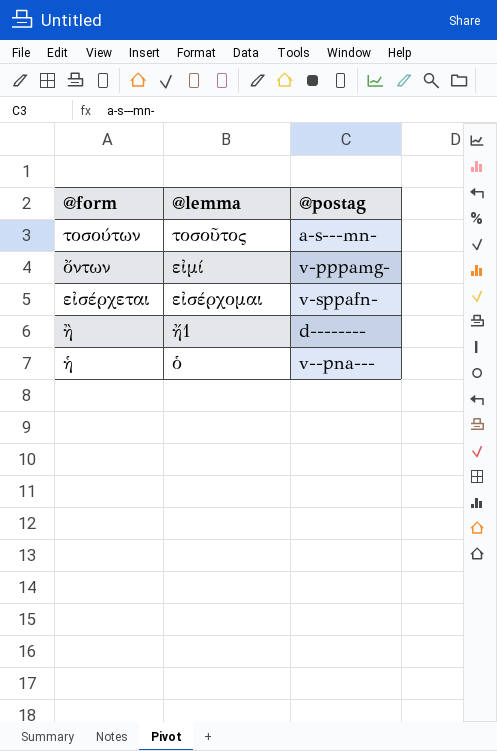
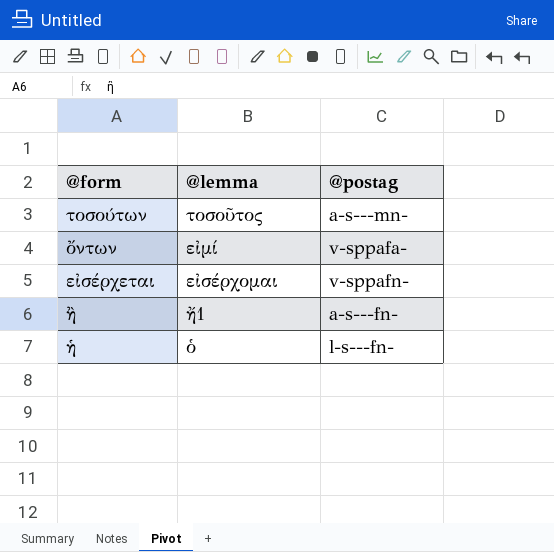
ὄντων | @postag: v-pppamg- -> v-sppafa-
ἢ | @postag: d-------- -> a-s---fn-
ἡ | @postag: v--pna--- -> l-s---fn-

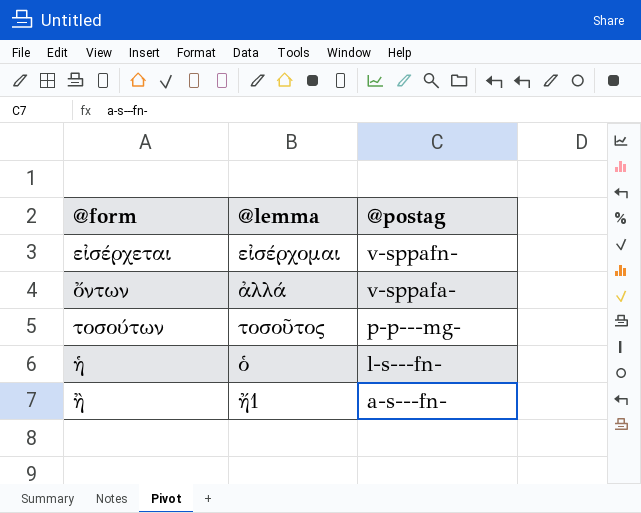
row order: none -> @postag descending
ὄντων | @lemma: εἰμί -> ἀλλά
τοσούτων | @postag: a-s---mn- -> p-p---mg-

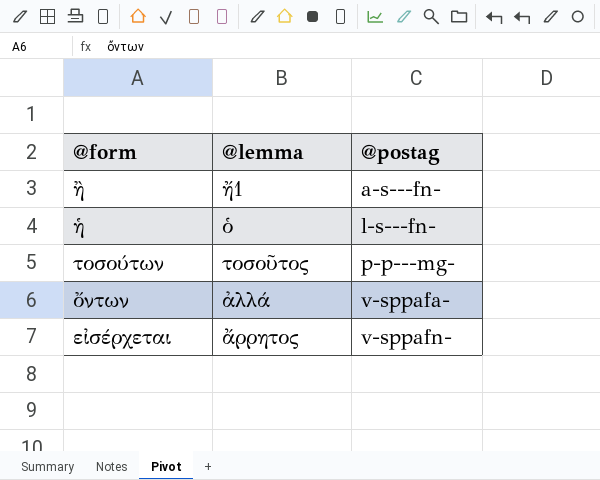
row order: @postag descending -> @postag ascending
εἰσέρχεται | @lemma: εἰσέρχομαι -> ἄρρητος

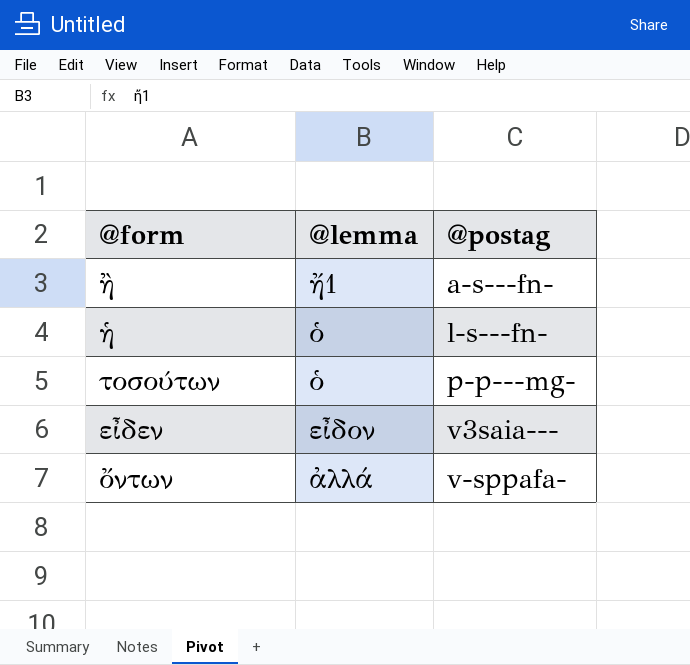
row εἰσέρχεται: ἄρρητος | v-sppafn- -> none
τοσούτων | @lemma: τοσοῦτος -> ὁ
row εἶδεν: none -> εἶδον | v3saia---

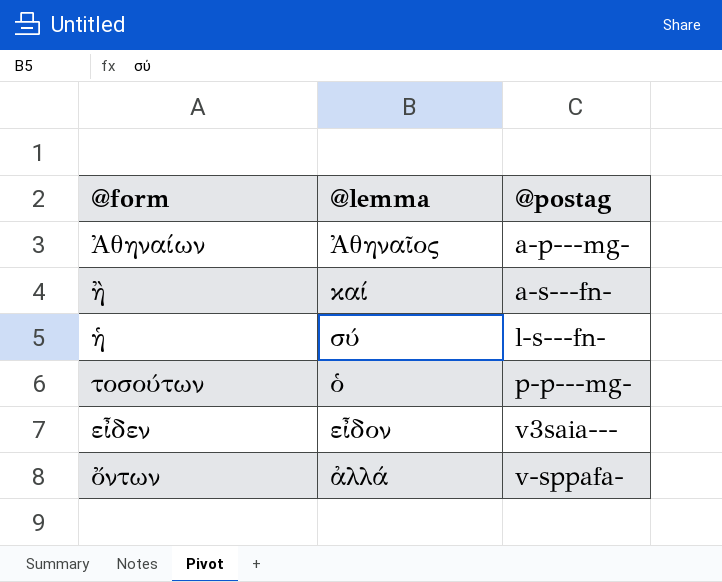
row Ἀθηναίων: none -> Ἀθηναῖος | a-p---mg-
ἢ | @lemma: ἤ1 -> καί
ἡ | @lemma: ὁ -> σύ

